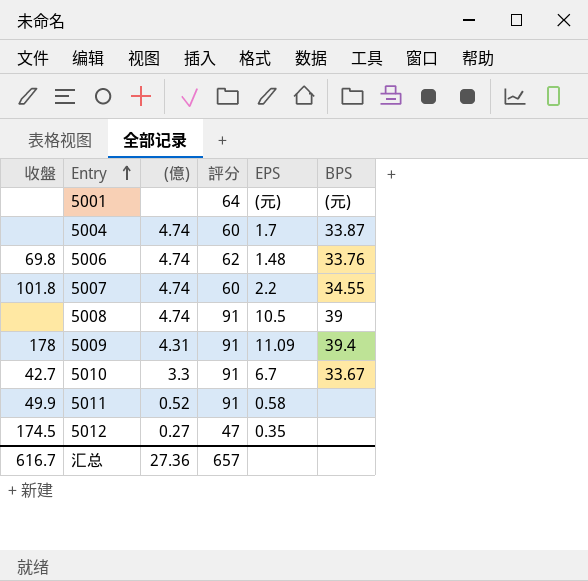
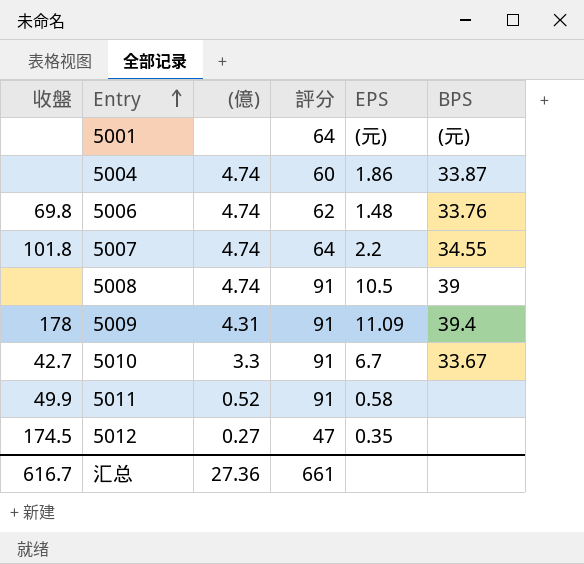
5004 | EPS: 1.7 -> 1.86
5007 | 評分: 60 -> 64
汇总 | 評分: 657 -> 661

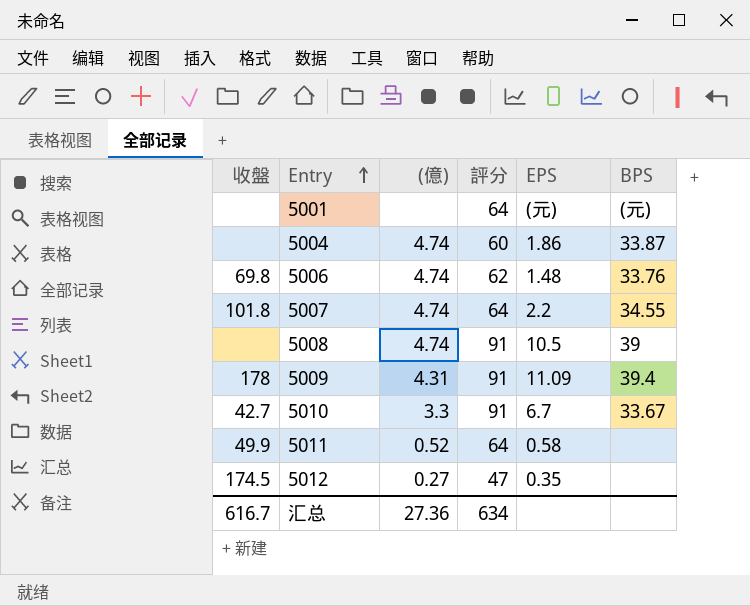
5011 | 評分: 91 -> 64
汇总 | 評分: 661 -> 634

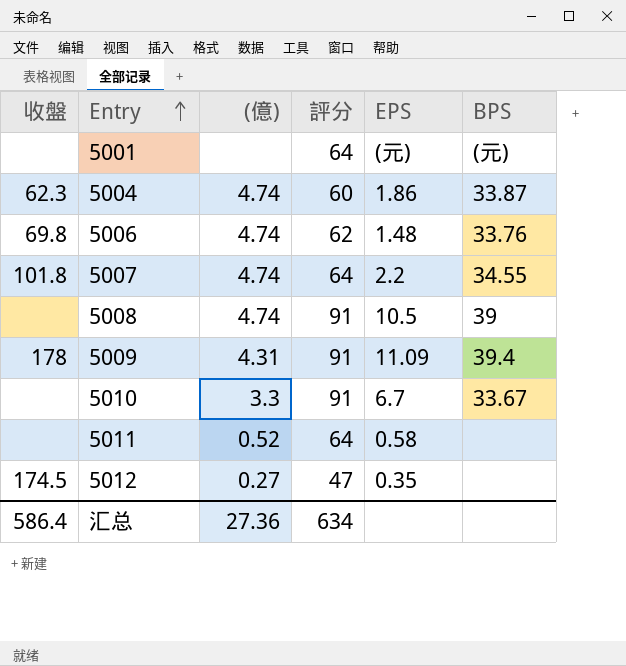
5004 | 收盤: none -> 62.3
5010 | 收盤: 42.7 -> none
5011 | 收盤: 49.9 -> none
汇总 | 收盤: 616.7 -> 586.4

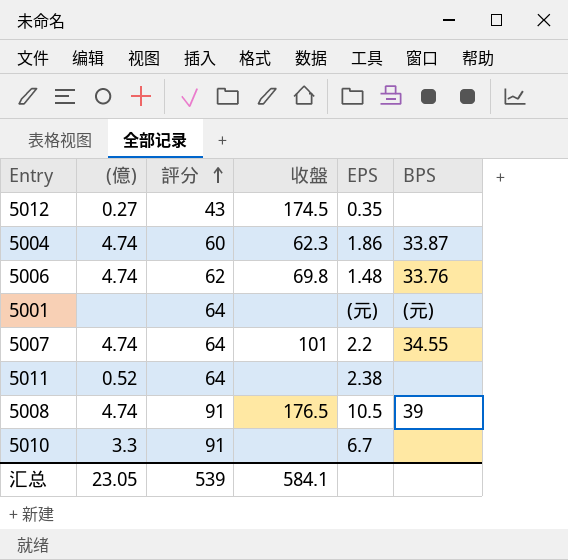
row order: Entry ascending -> 評分 ascending
column 收盤 | position: 1 -> 4
row 5009: 178 | 4.31 | 91 | 11.09 | 39.4 -> none
5012 | 評分: 47 -> 43
5007 | 收盤: 101.8 -> 101
5011 | EPS: 0.58 -> 2.38
5008 | 收盤: none -> 176.5
5010 | BPS: 33.67 -> none
汇总 | (億): 27.36 -> 23.05
汇总 | 評分: 634 -> 539
汇总 | 收盤: 586.4 -> 584.1

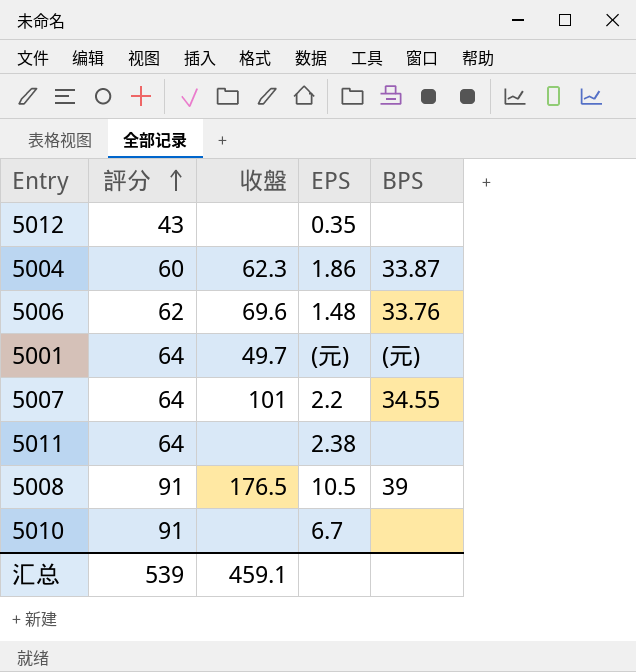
column (億) | position: 2 -> none
5012 | 收盤: 174.5 -> none
5006 | 收盤: 69.8 -> 69.6
5001 | 收盤: none -> 49.7
汇总 | 收盤: 584.1 -> 459.1

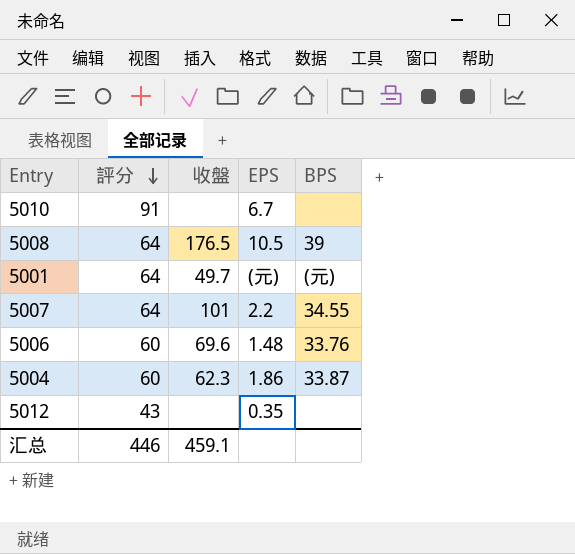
row order: 評分 ascending -> 評分 descending
row 5011: 64 | none | 2.38 | none -> none
5008 | 評分: 91 -> 64
5006 | 評分: 62 -> 60
汇总 | 評分: 539 -> 446

